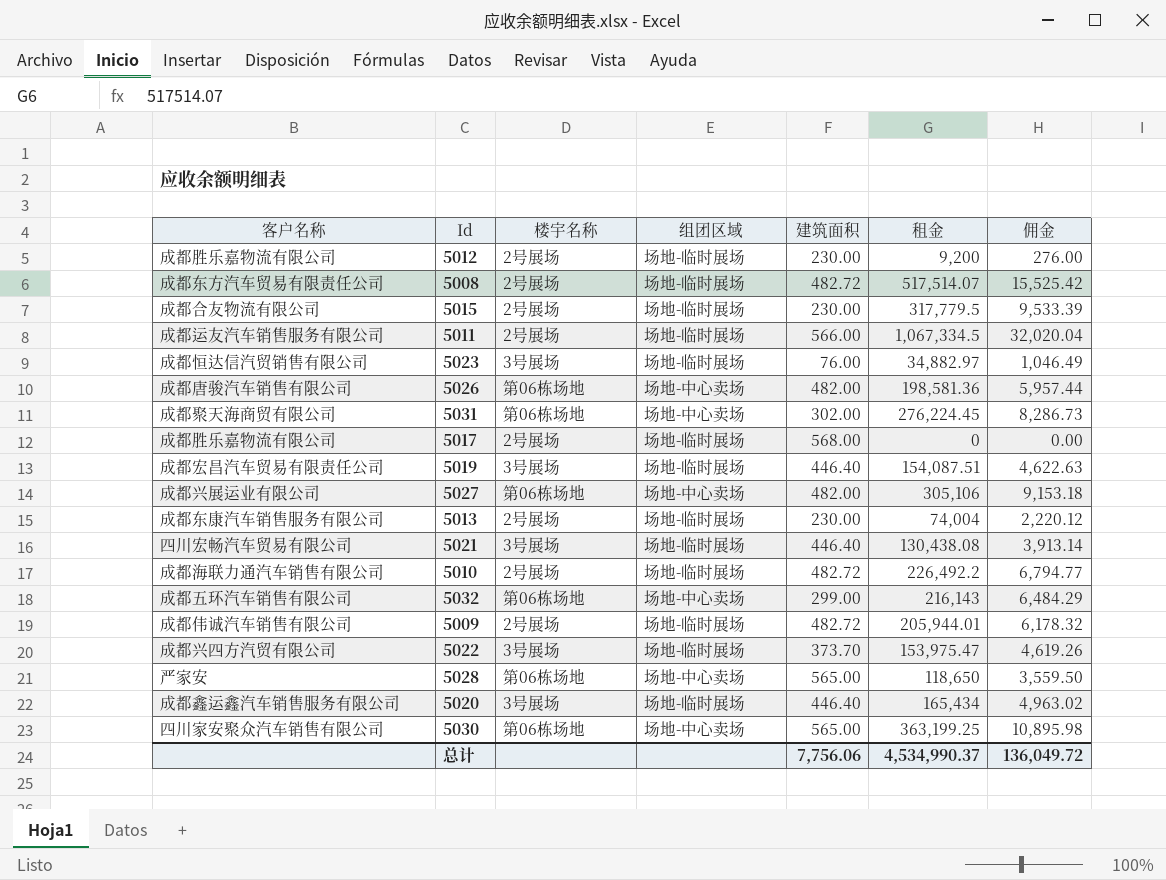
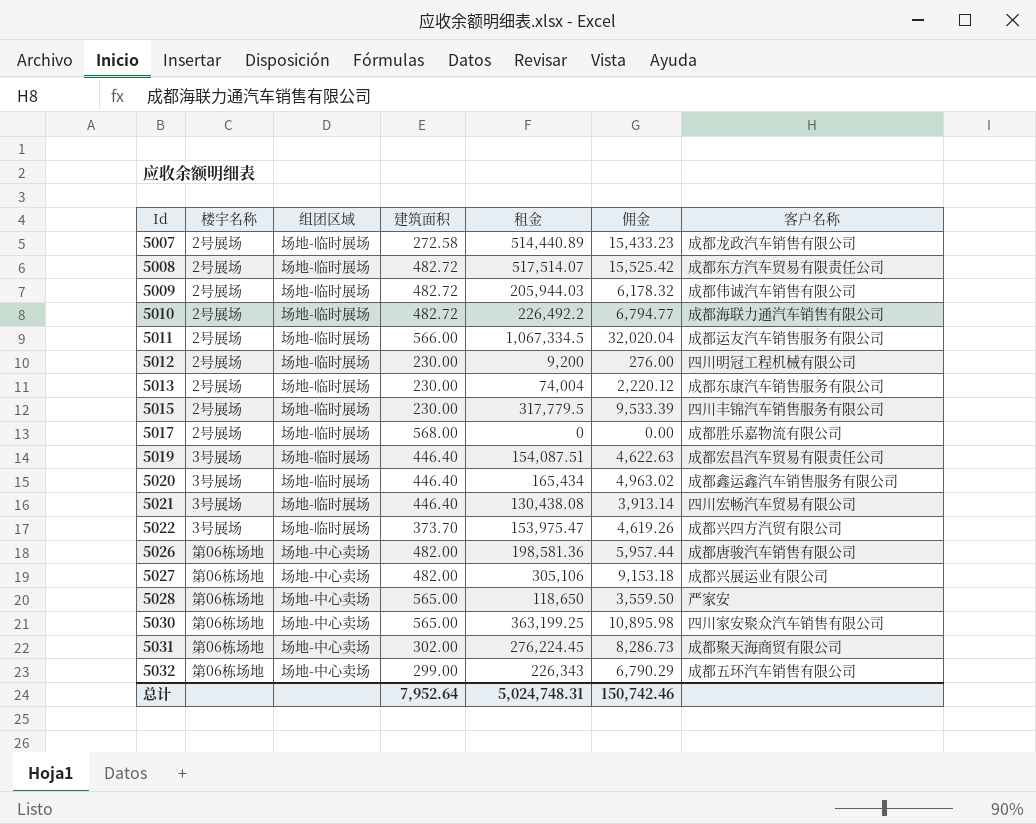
row order: none -> Id ascending
column 客户名称 | position: 1 -> 7
row 5023: 成都恒达信汽贸销售有限公司 | 3号展场 | 场地-临时展场 | 76.00 | 34,882.97 | 1,046.49 -> none
row 5007: none -> 2号展场 | 场地-临时展场 | 272.58 | 514,440.89 | 15,433.23 | 成都龙政汽车销售有限公司
5009 | 租金: 205,944.01 -> 205,944.03
5012 | 客户名称: 成都胜乐嘉物流有限公司 -> 四川明冠工程机械有限公司
5015 | 客户名称: 成都合友物流有限公司 -> 四川丰锦汽车销售服务有限公司
5032 | 租金: 216,143 -> 226,343
5032 | 佣金: 6,484.29 -> 6,790.29
总计 | 建筑面积: 7,756.06 -> 7,952.64
总计 | 租金: 4,534,990.37 -> 5,024,748.31
总计 | 佣金: 136,049.72 -> 150,742.46

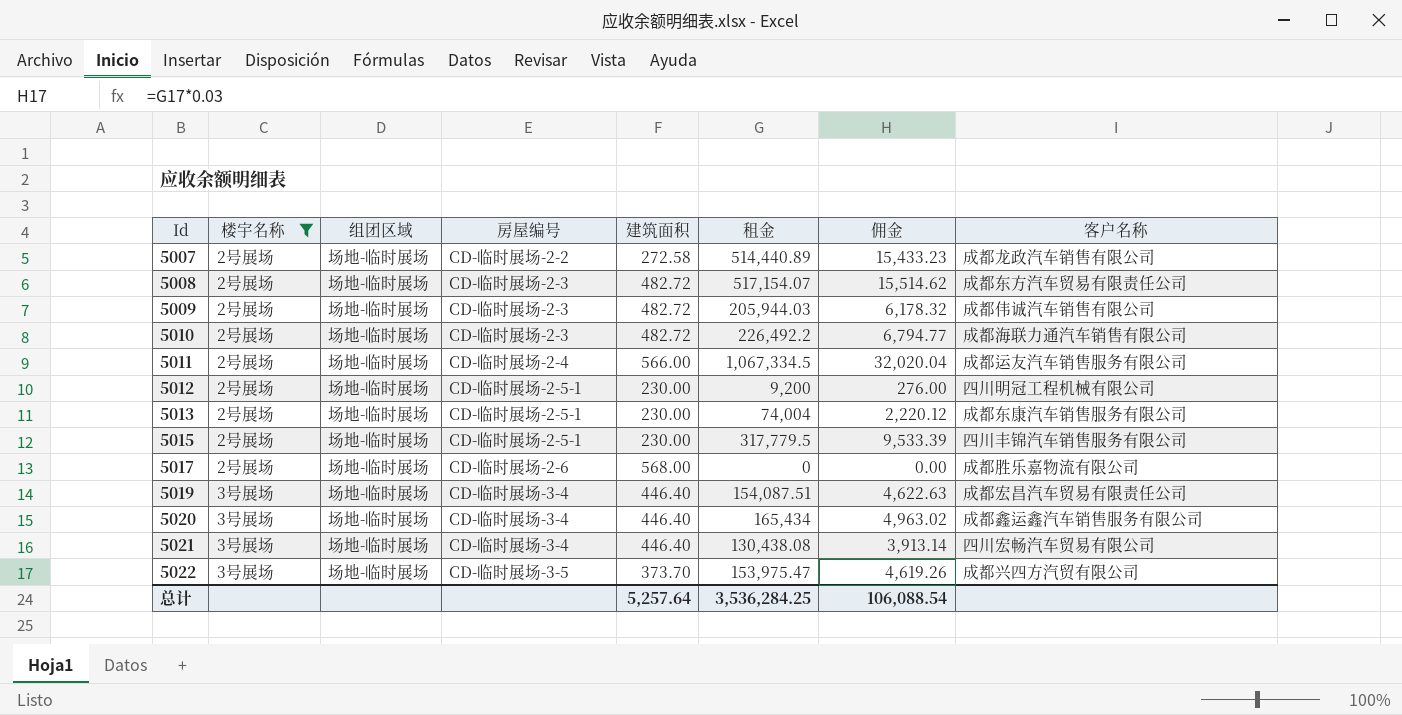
filter: none -> 楼宇名称 != 第06栋场地
column 房屋编号 | position: none -> 4
5008 | 租金: 517,514.07 -> 517,154.07
5008 | 佣金: 15,525.42 -> 15,514.62
总计 | 建筑面积: 7,952.64 -> 5,257.64
总计 | 租金: 5,024,748.31 -> 3,536,284.25
总计 | 佣金: 150,742.46 -> 106,088.54

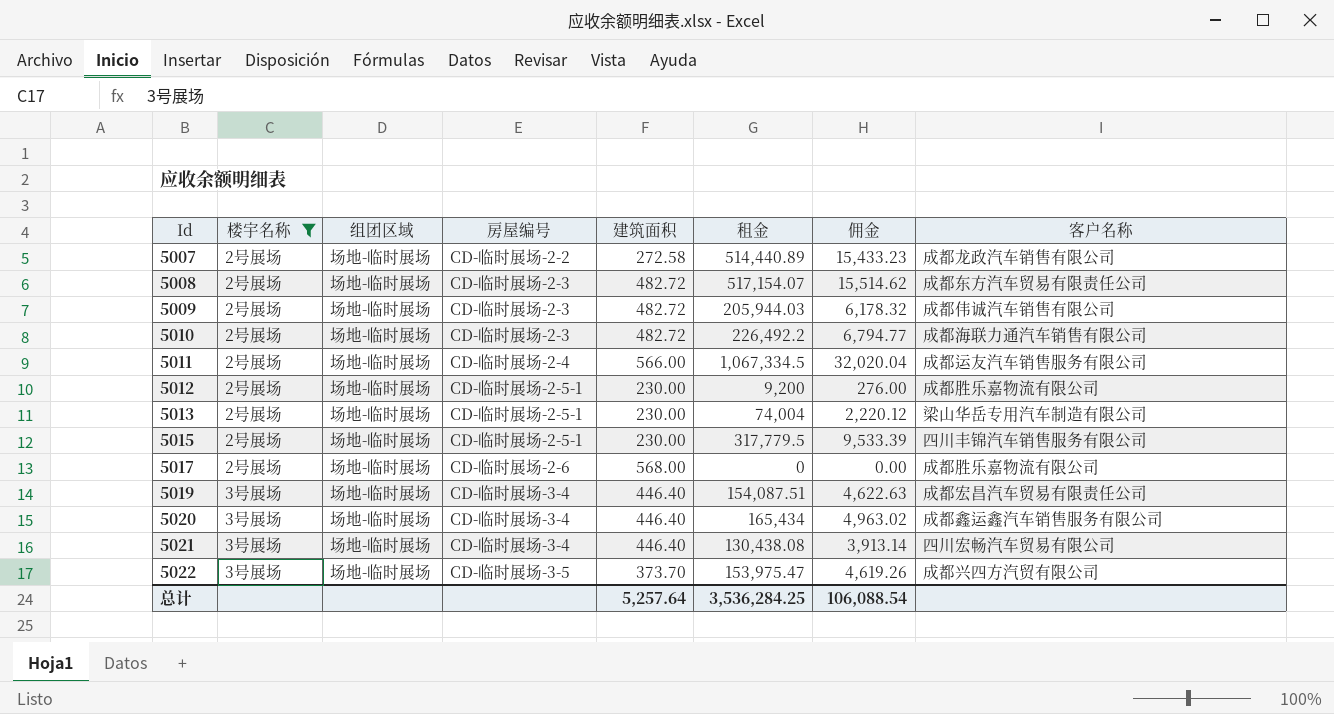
5012 | 客户名称: 四川明冠工程机械有限公司 -> 成都胜乐嘉物流有限公司
5013 | 客户名称: 成都东康汽车销售服务有限公司 -> 梁山华岳专用汽车制造有限公司

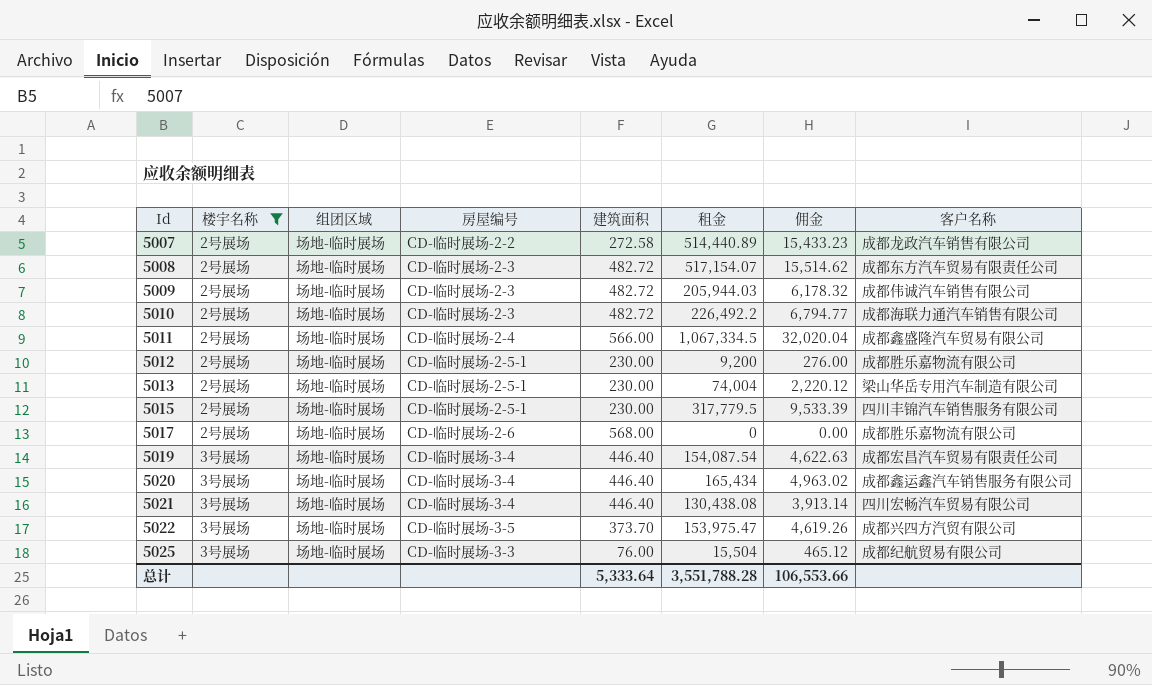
5011 | 客户名称: 成都运友汽车销售服务有限公司 -> 成都鑫盛隆汽车贸易有限公司
5019 | 租金: 154,087.51 -> 154,087.54
row 5025: none -> 3号展场 | 场地-临时展场 | CD-临时展场-3-3 | 76.00 | 15,504 | 465.12 | 成都纪航贸易有限公司
总计 | 建筑面积: 5,257.64 -> 5,333.64
总计 | 租金: 3,536,284.25 -> 3,551,788.28
总计 | 佣金: 106,088.54 -> 106,553.66

